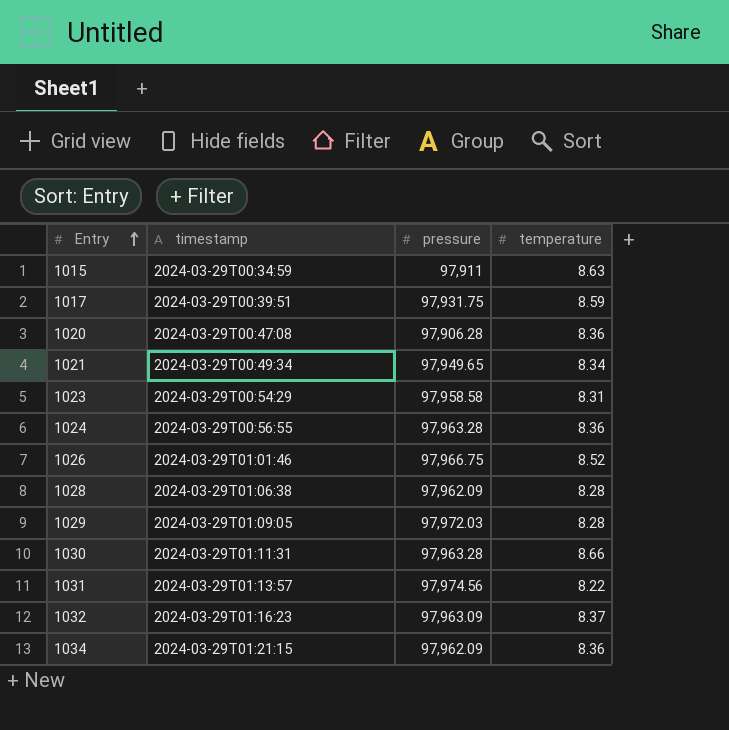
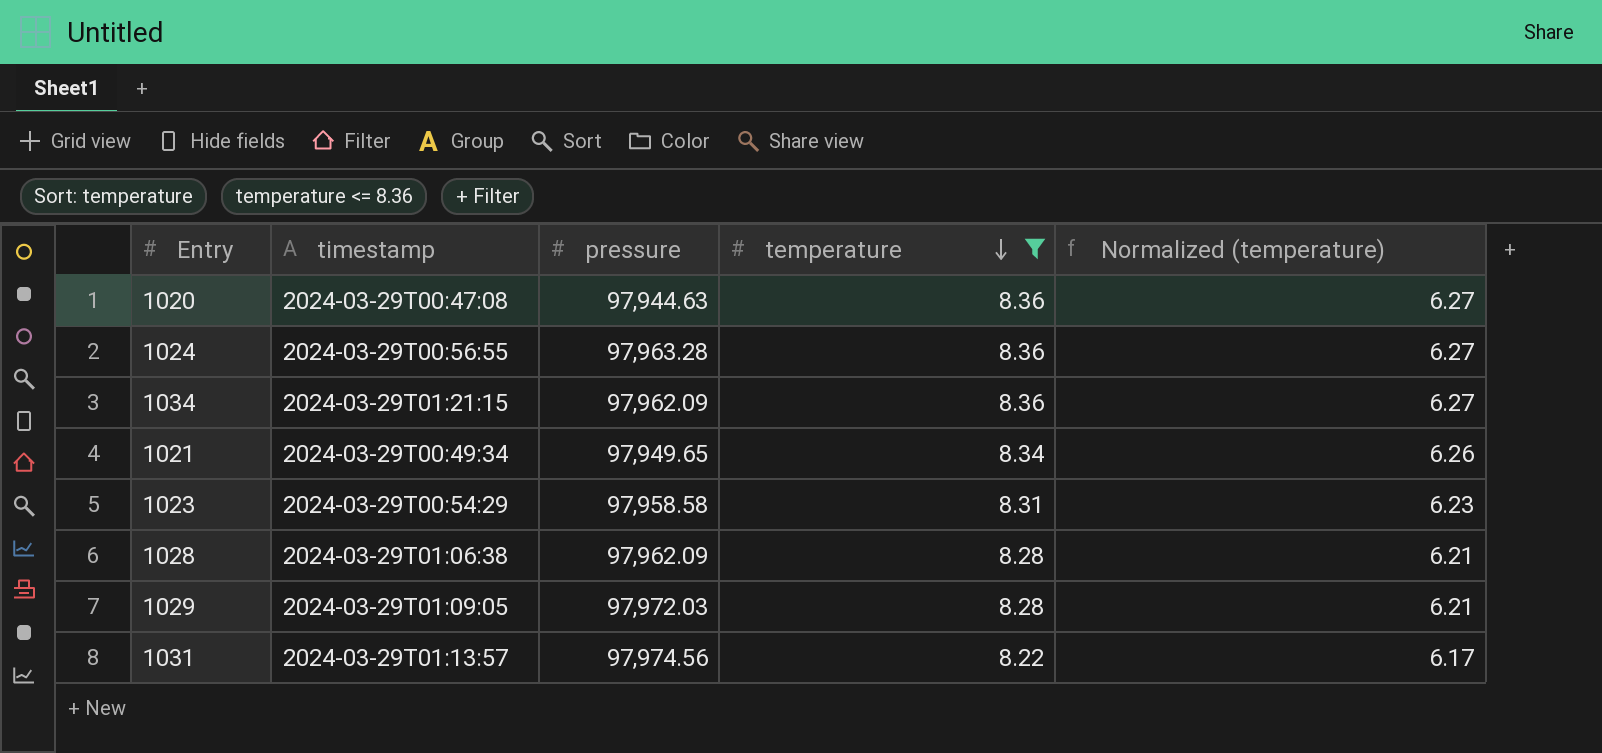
filter: none -> temperature <= 8.36
row order: Entry ascending -> temperature descending
column Normalized (temperature) | formula: none -> [temperature] * 0.75
1020 | pressure: 97,906.28 -> 97,944.63

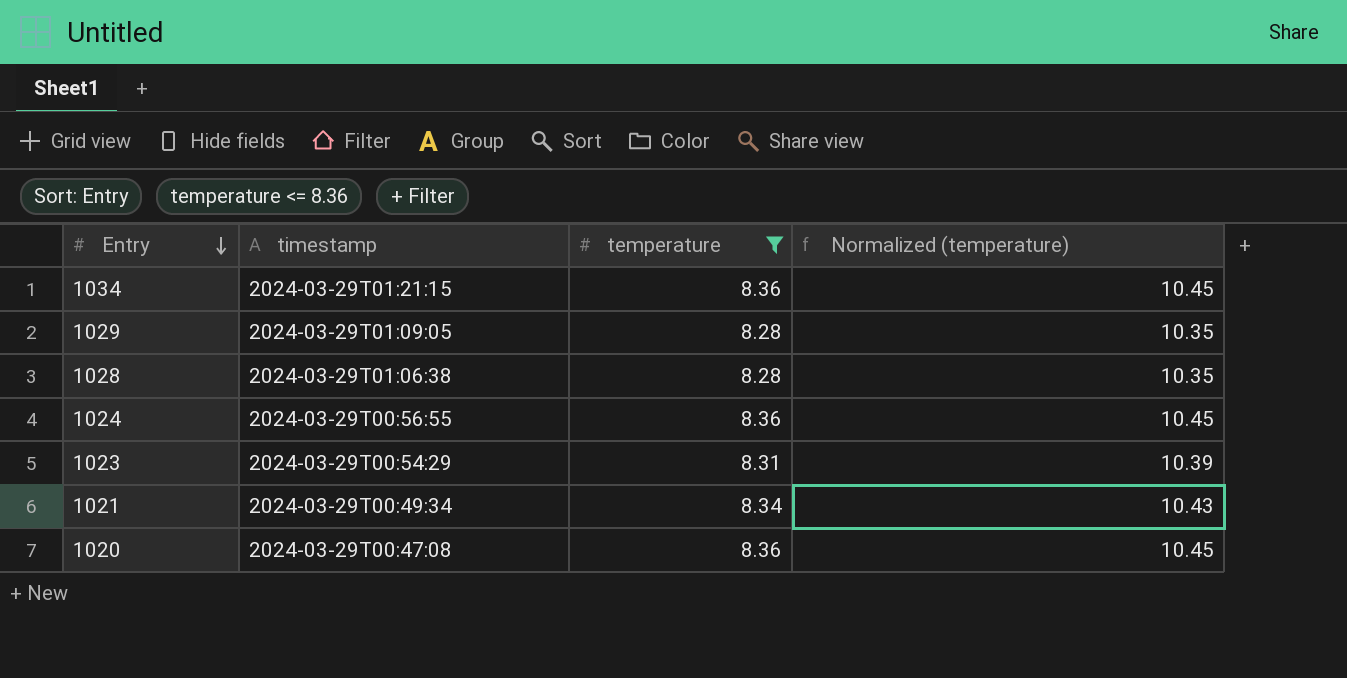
row order: temperature descending -> Entry descending
column pressure | position: 3 -> none
column Normalized (temperature) | formula: [temperature] * 0.75 -> [temperature] * 1.25
row 1031: 2024-03-29T01:13:57 | 97,974.56 | 8.22 | 6.17 -> none

